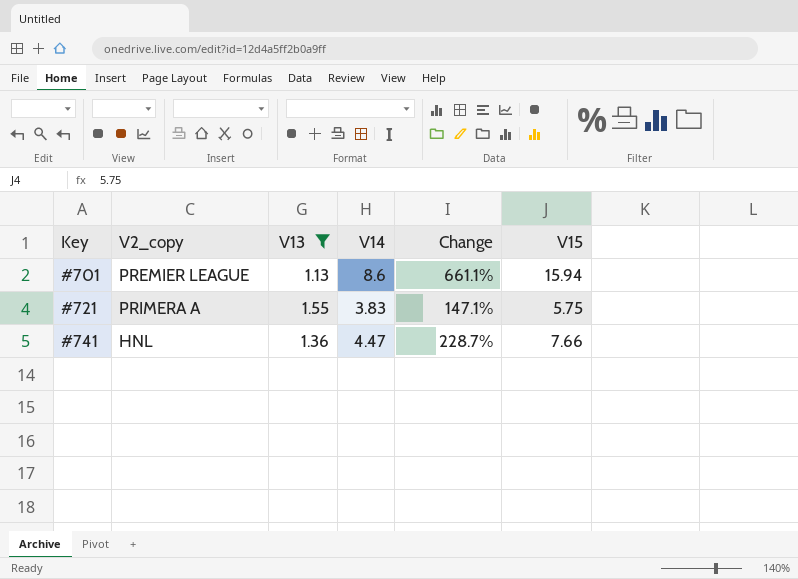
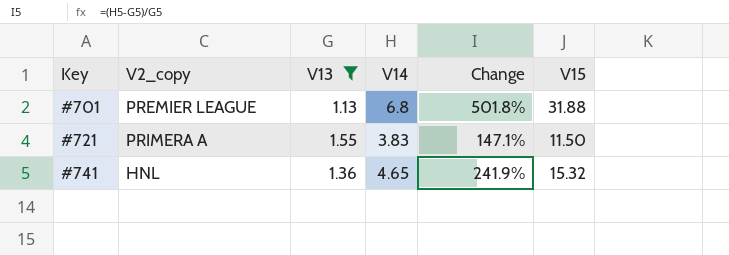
#701 | V14: 8.6 -> 6.8
#701 | Change: 661.1% -> 501.8%
#701 | V15: 15.94 -> 31.88
#721 | V15: 5.75 -> 11.50
#741 | V14: 4.47 -> 4.65
#741 | Change: 228.7% -> 241.9%
#741 | V15: 7.66 -> 15.32

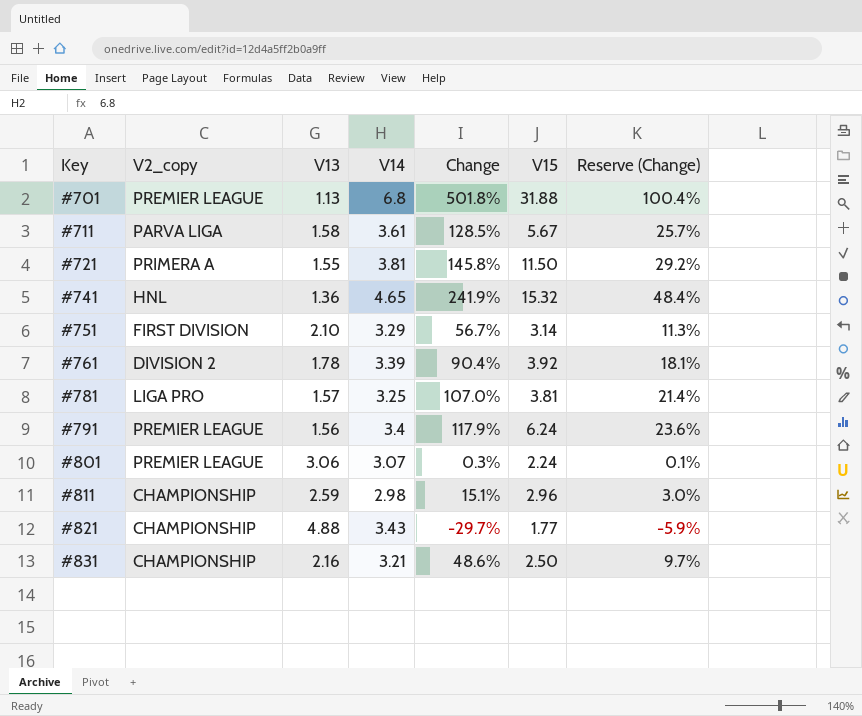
filter: V13 <= 1.55 -> none
column Reserve (Change) | formula: none -> [Change] * 0.2
#721 | V14: 3.83 -> 3.81
#721 | Change: 147.1% -> 145.8%

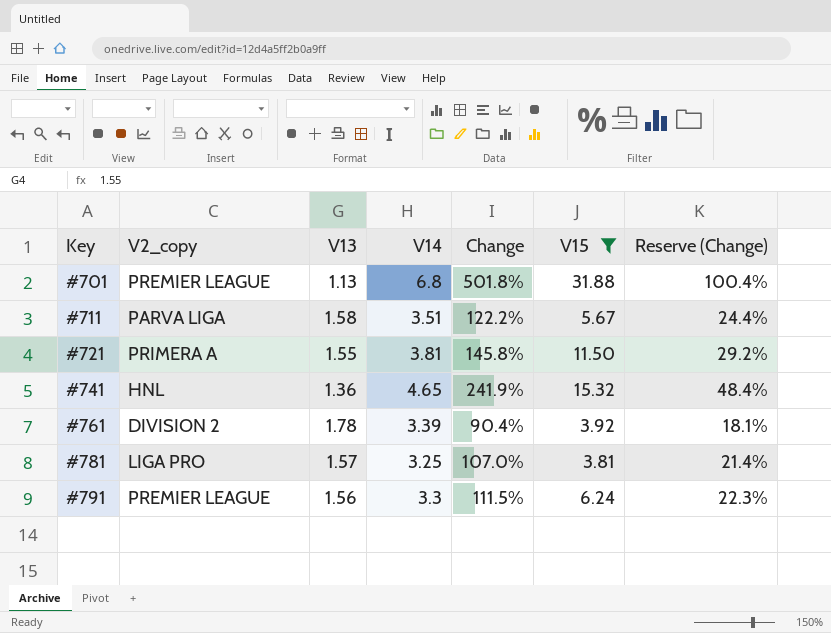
filter: none -> V15 >= 3.81
#711 | V14: 3.61 -> 3.51
#711 | Change: 128.5% -> 122.2%
#711 | Reserve (Change): 25.7% -> 24.4%
#791 | V14: 3.4 -> 3.3
#791 | Change: 117.9% -> 111.5%
#791 | Reserve (Change): 23.6% -> 22.3%

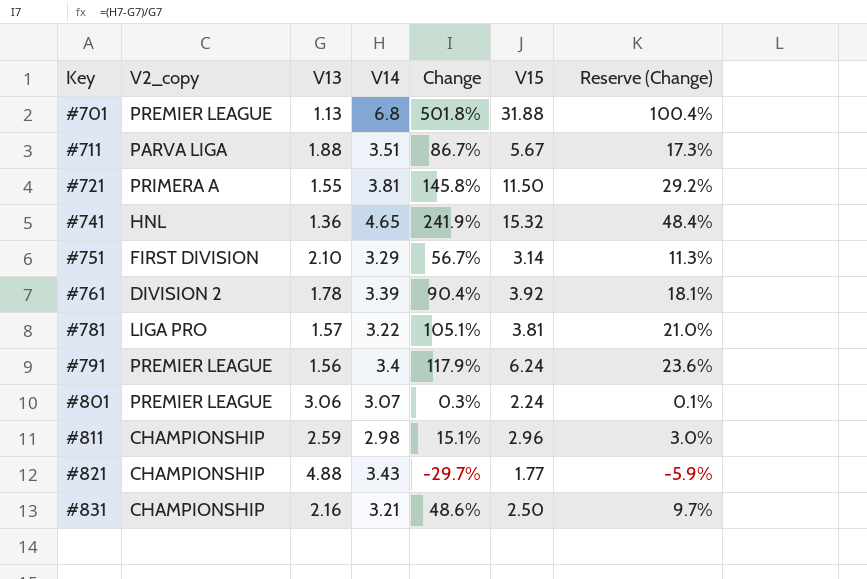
filter: V15 >= 3.81 -> none
#711 | V13: 1.58 -> 1.88
#711 | Change: 122.2% -> 86.7%
#711 | Reserve (Change): 24.4% -> 17.3%
#781 | V14: 3.25 -> 3.22
#781 | Change: 107.0% -> 105.1%
#781 | Reserve (Change): 21.4% -> 21.0%
#791 | V14: 3.3 -> 3.4
#791 | Change: 111.5% -> 117.9%
#791 | Reserve (Change): 22.3% -> 23.6%

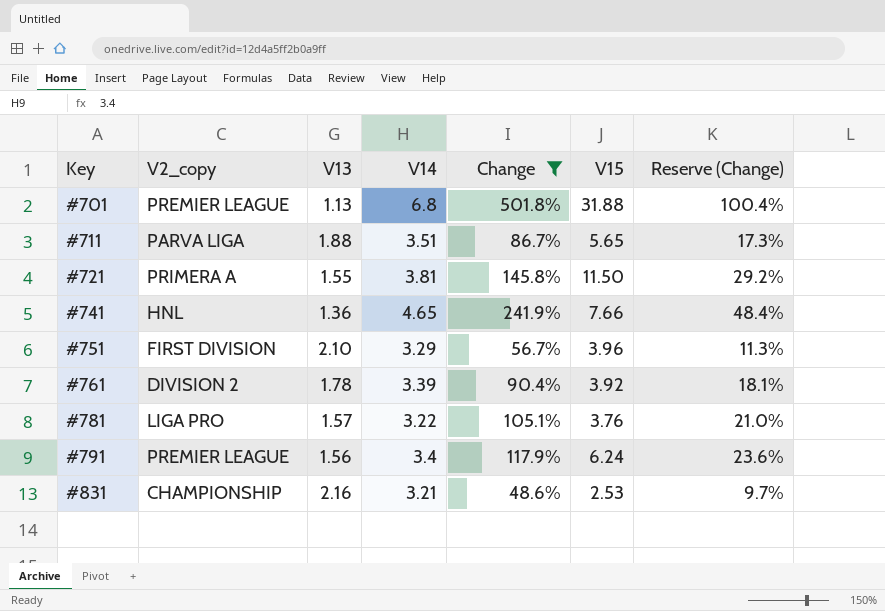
filter: none -> Change >= 48.6%
#711 | V15: 5.67 -> 5.65
#741 | V15: 15.32 -> 7.66
#751 | V15: 3.14 -> 3.96
#781 | V15: 3.81 -> 3.76
#831 | V15: 2.50 -> 2.53

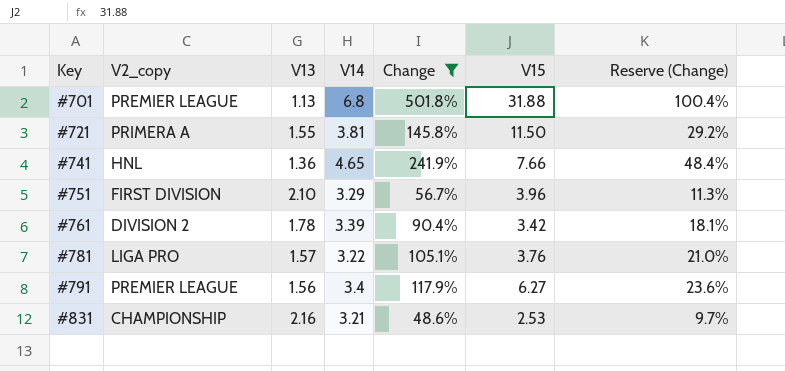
row #711: PARVA LIGA | 1.88 | 3.51 | 86.7% | 5.65 | 17.3% -> none
#761 | V15: 3.92 -> 3.42
#791 | V15: 6.24 -> 6.27

